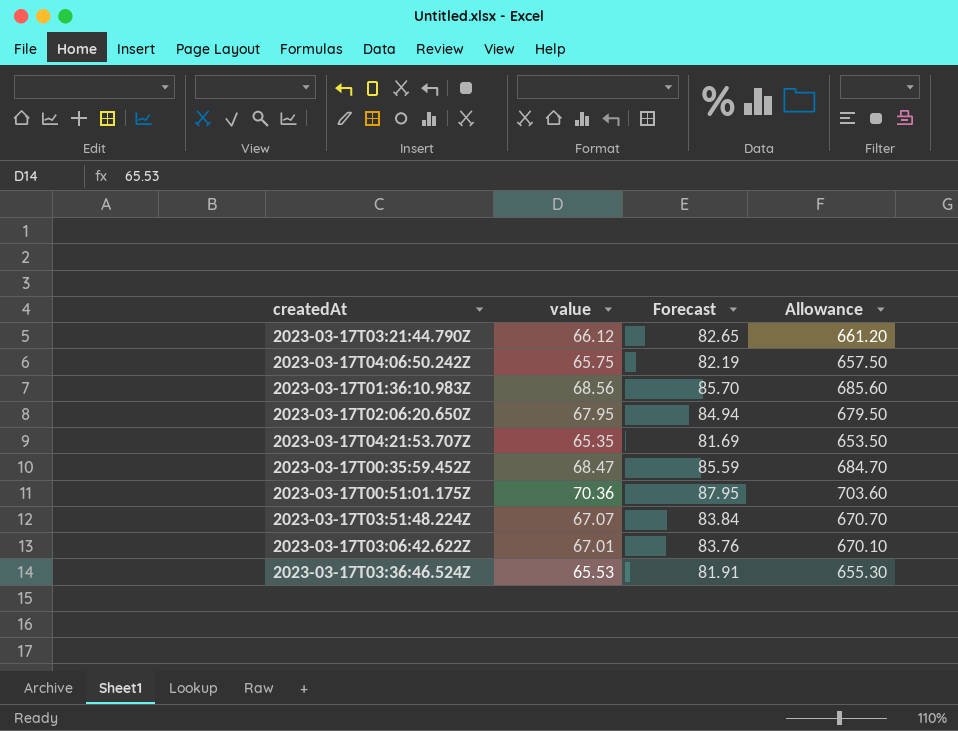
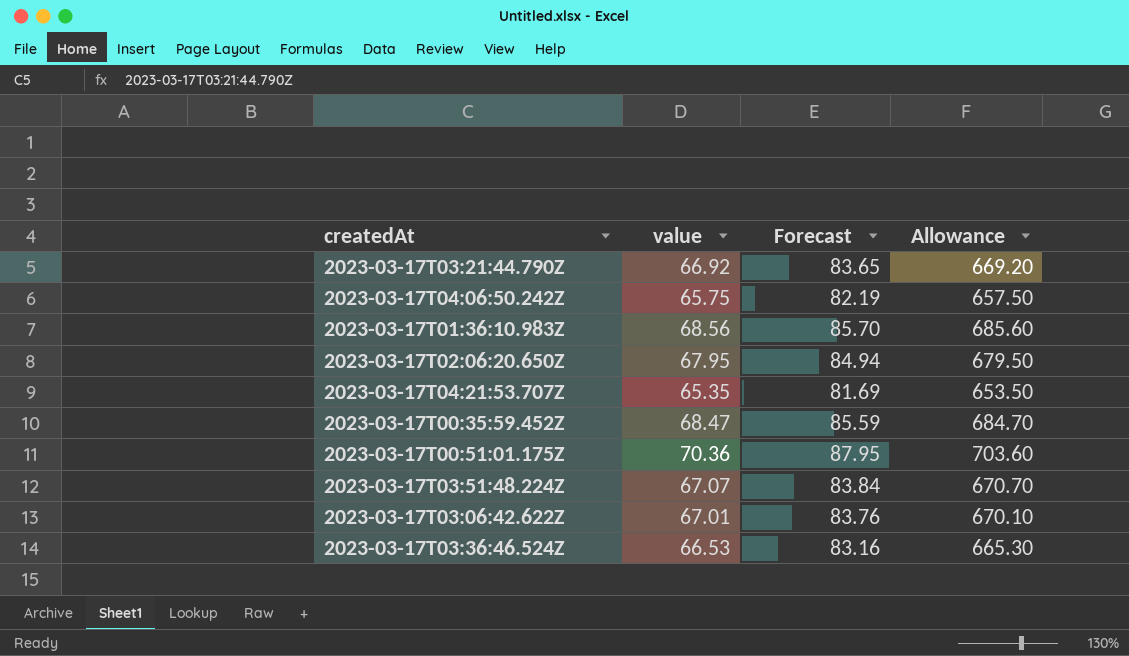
2023-03-17T03:21:44.790Z | value: 66.12 -> 66.92
2023-03-17T03:21:44.790Z | Forecast: 82.65 -> 83.65
2023-03-17T03:21:44.790Z | Allowance: 661.20 -> 669.20
2023-03-17T03:36:46.524Z | value: 65.53 -> 66.53
2023-03-17T03:36:46.524Z | Forecast: 81.91 -> 83.16
2023-03-17T03:36:46.524Z | Allowance: 655.30 -> 665.30

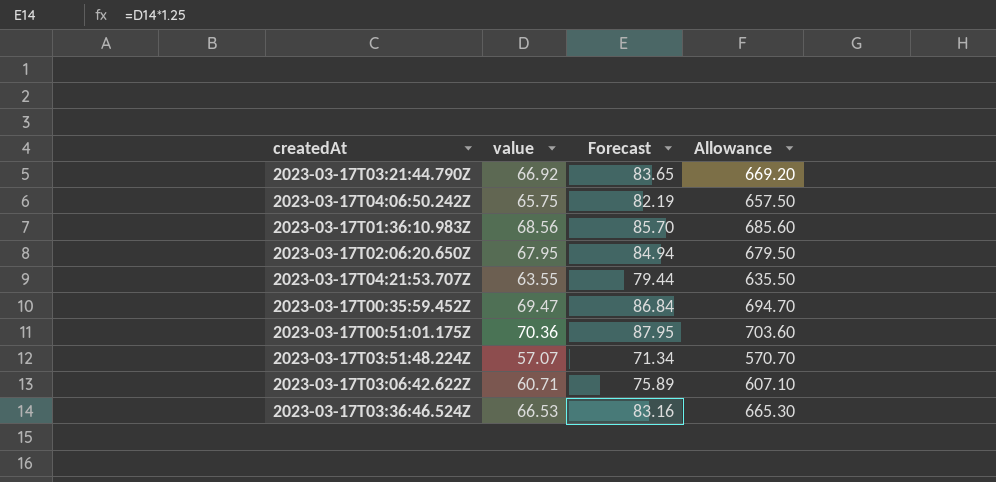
2023-03-17T04:21:53.707Z | value: 65.35 -> 63.55
2023-03-17T04:21:53.707Z | Forecast: 81.69 -> 79.44
2023-03-17T04:21:53.707Z | Allowance: 653.50 -> 635.50
2023-03-17T00:35:59.452Z | value: 68.47 -> 69.47
2023-03-17T00:35:59.452Z | Forecast: 85.59 -> 86.84
2023-03-17T00:35:59.452Z | Allowance: 684.70 -> 694.70
2023-03-17T03:51:48.224Z | value: 67.07 -> 57.07
2023-03-17T03:51:48.224Z | Forecast: 83.84 -> 71.34
2023-03-17T03:51:48.224Z | Allowance: 670.70 -> 570.70
2023-03-17T03:06:42.622Z | value: 67.01 -> 60.71
2023-03-17T03:06:42.622Z | Forecast: 83.76 -> 75.89
2023-03-17T03:06:42.622Z | Allowance: 670.10 -> 607.10

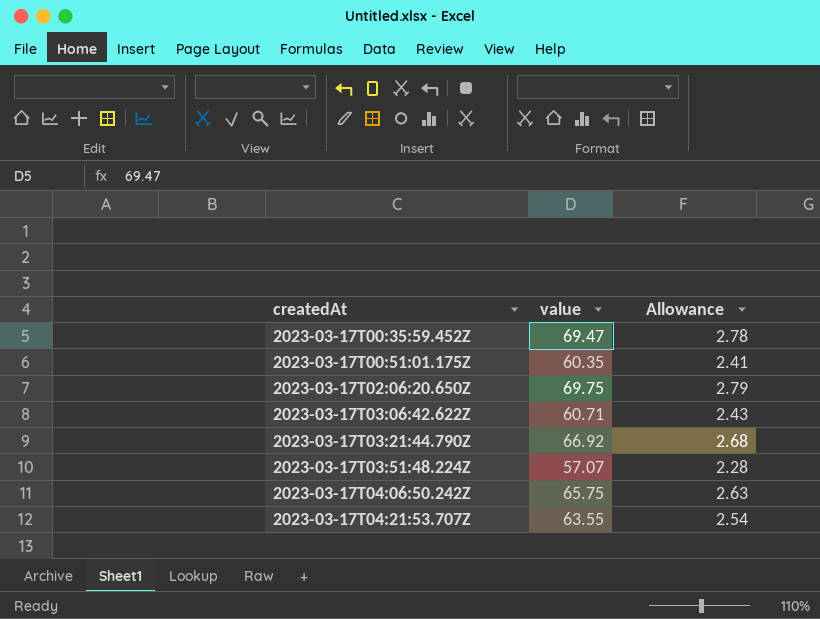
row order: none -> createdAt ascending
column Forecast | formula: [value] * 1.25 -> none
column Allowance | formula: [value] * 10 -> [value] * 0.04
row 2023-03-17T01:36:10.983Z: 68.56 | 85.70 | 685.60 -> none
row 2023-03-17T03:36:46.524Z: 66.53 | 83.16 | 665.30 -> none
2023-03-17T00:51:01.175Z | value: 70.36 -> 60.35
2023-03-17T02:06:20.650Z | value: 67.95 -> 69.75

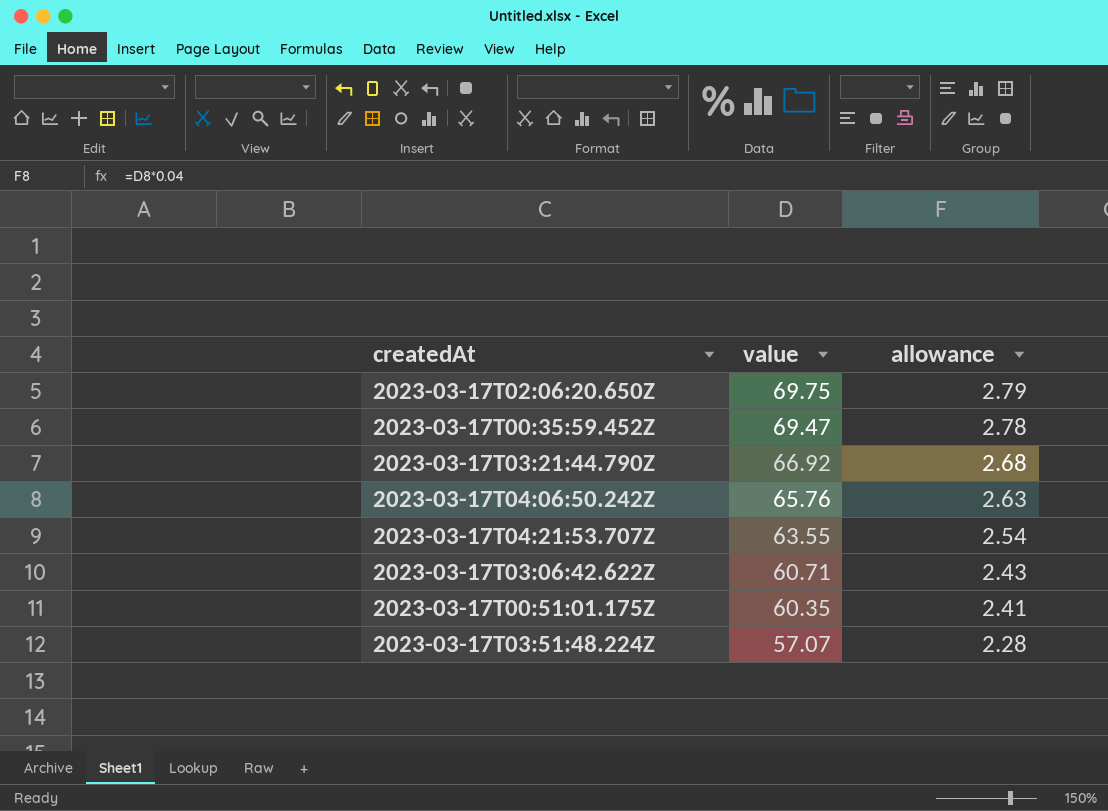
row order: createdAt ascending -> value descending
column name: Allowance -> allowance
2023-03-17T04:06:50.242Z | value: 65.75 -> 65.76

